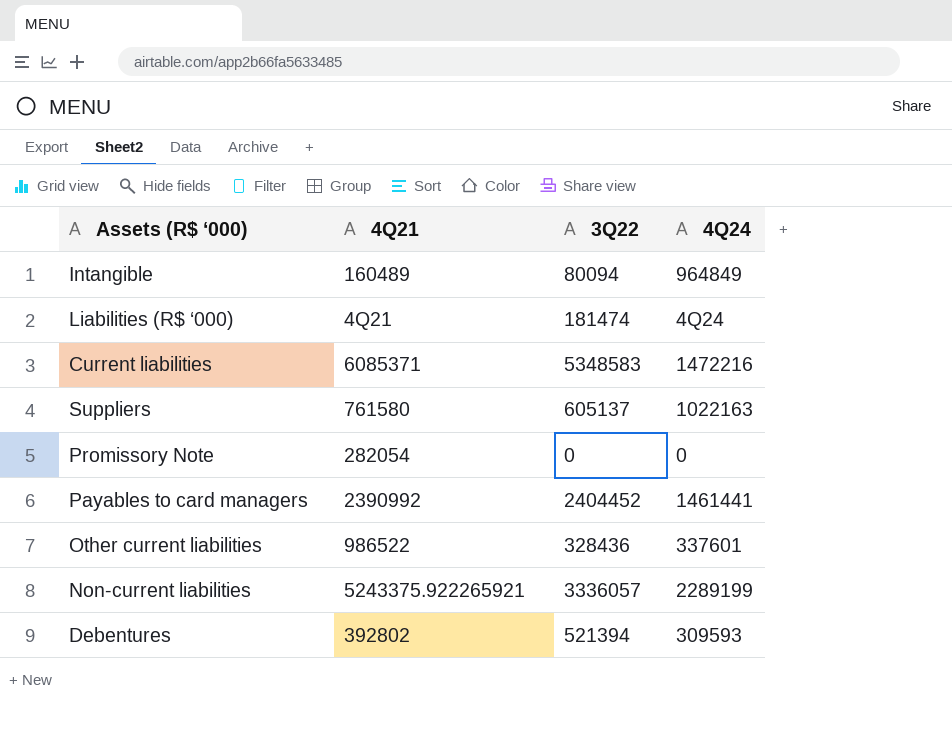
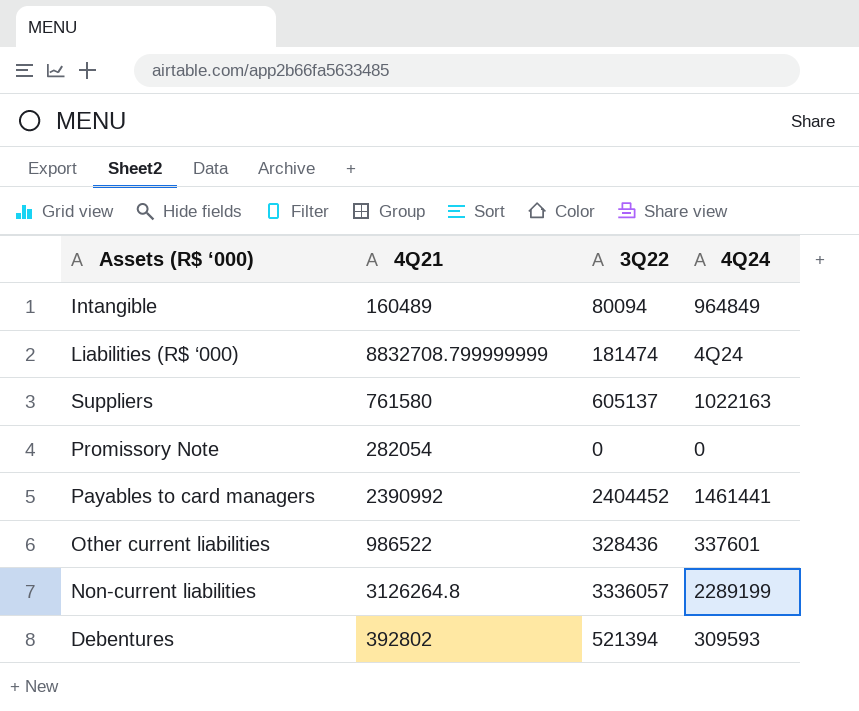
row Current liabilities: 6085371 | 5348583 | 1472216 -> none
Liabilities (R$ ‘000) | 4Q21: 4Q21 -> 8832708.799999999
Non-current liabilities | 4Q21: 5243375.922265921 -> 3126264.8

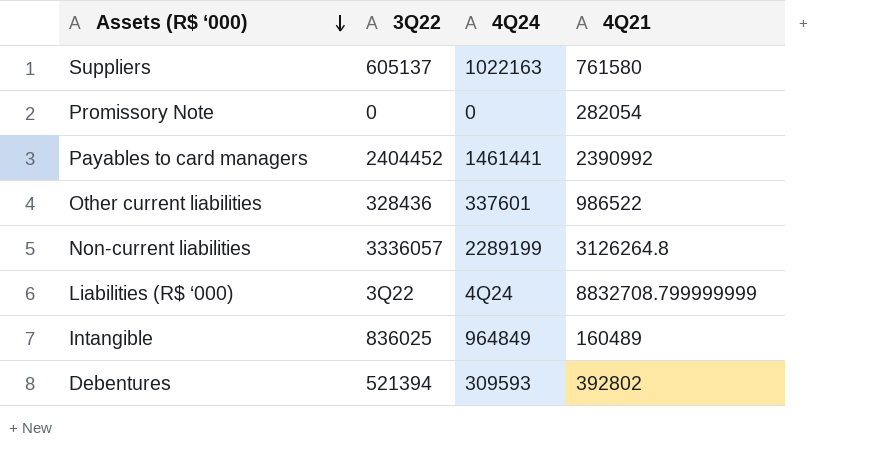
row order: none -> Assets (R$ ‘000) descending
column 4Q21 | position: 2 -> 4
Liabilities (R$ ‘000) | 3Q22: 181474 -> 3Q22
Intangible | 3Q22: 80094 -> 836025

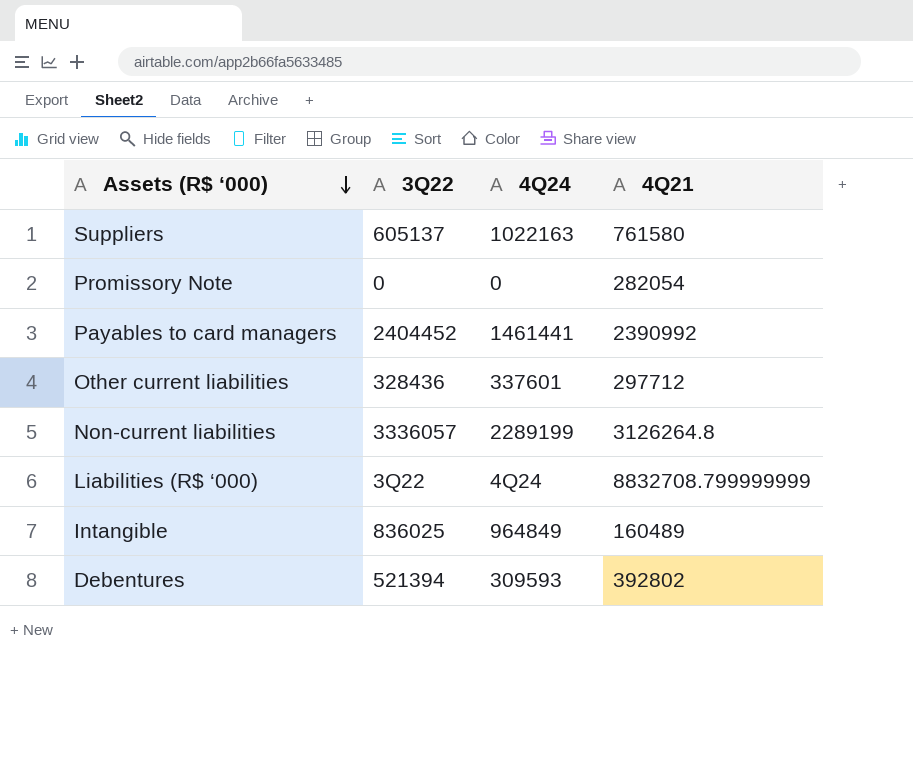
Other current liabilities | 4Q21: 986522 -> 297712

